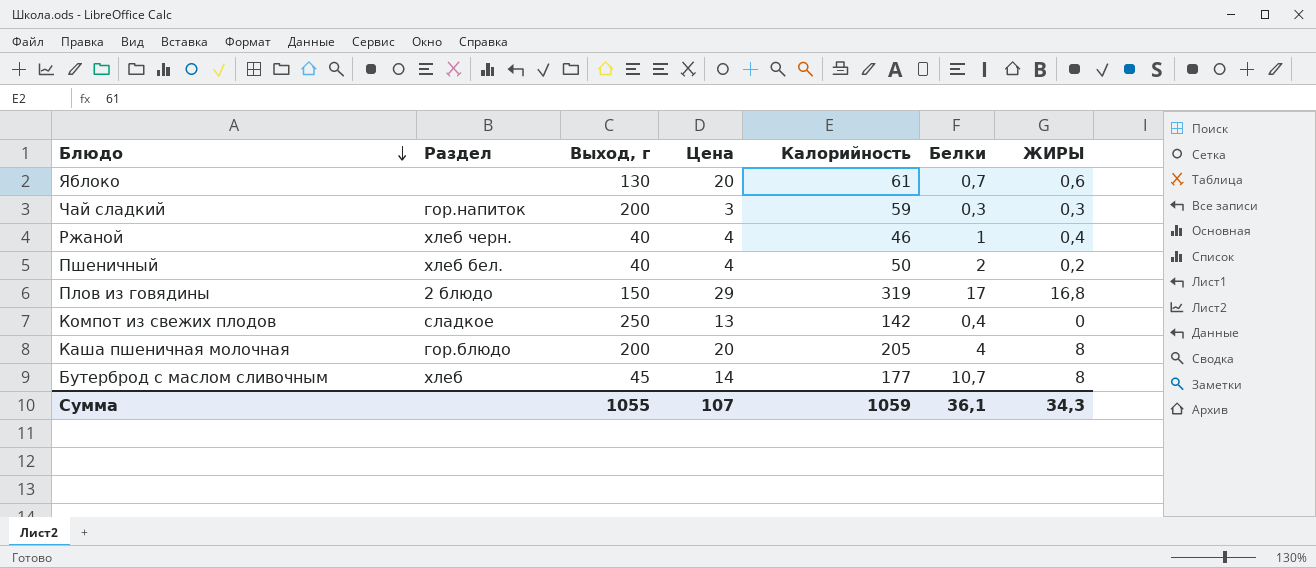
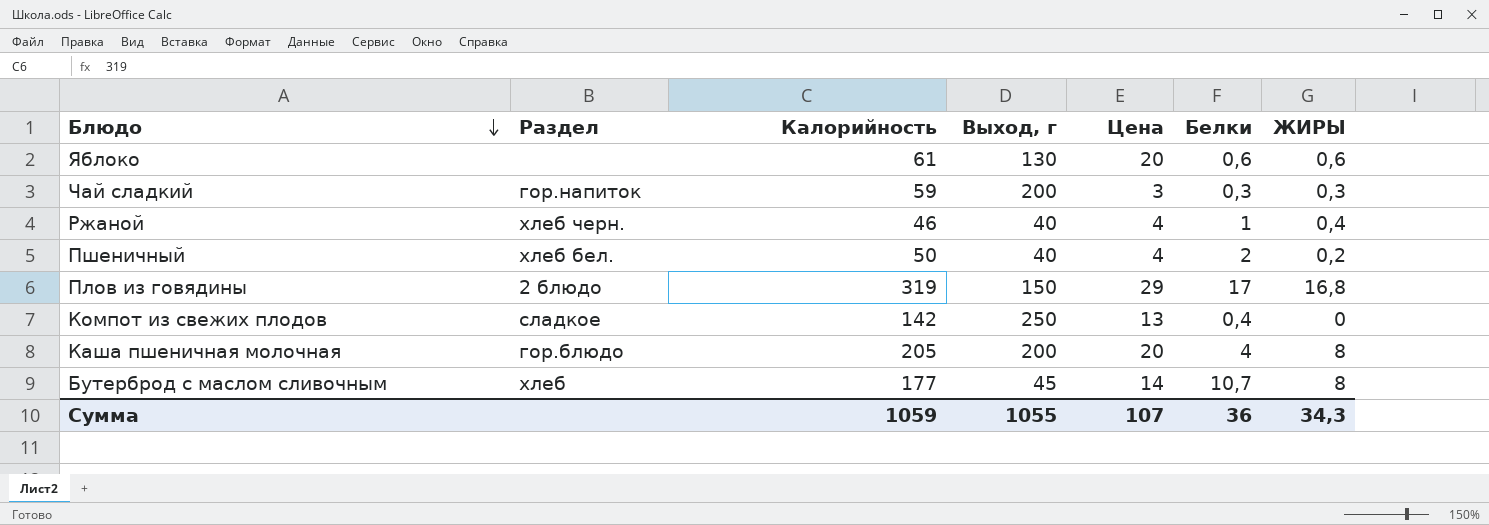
column Калорийность | position: 5 -> 3
Яблоко | Белки: 0,7 -> 0,6
Сумма | Белки: 36,1 -> 36

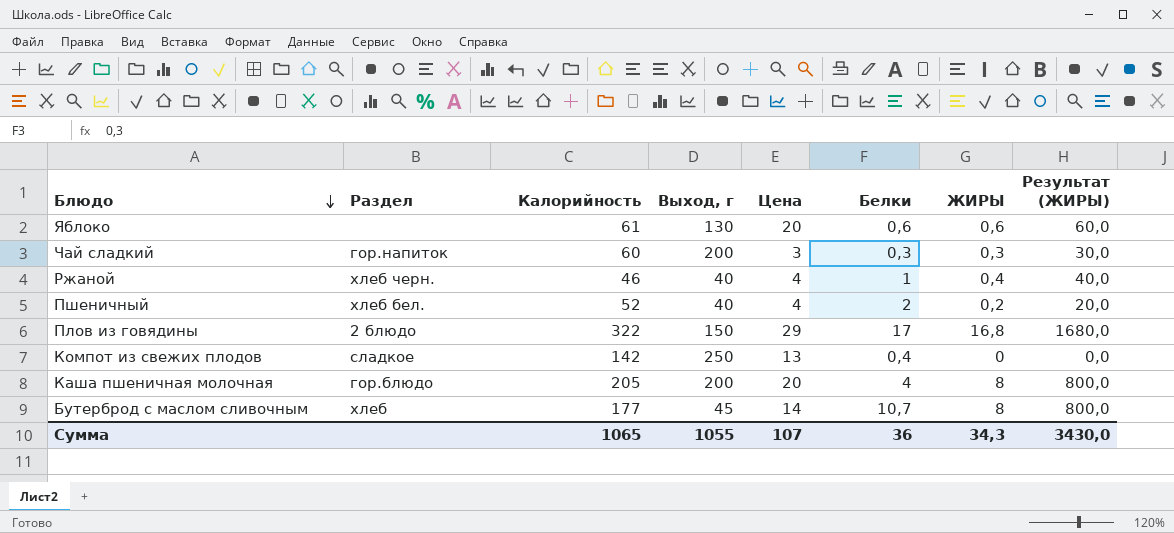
column Результат (ЖИРЫ) | formula: none -> [ЖИРЫ] * 100
Чай сладкий | Калорийность: 59 -> 60
Пшеничный | Калорийность: 50 -> 52
Плов из говядины | Калорийность: 319 -> 322
Сумма | Калорийность: 1059 -> 1065

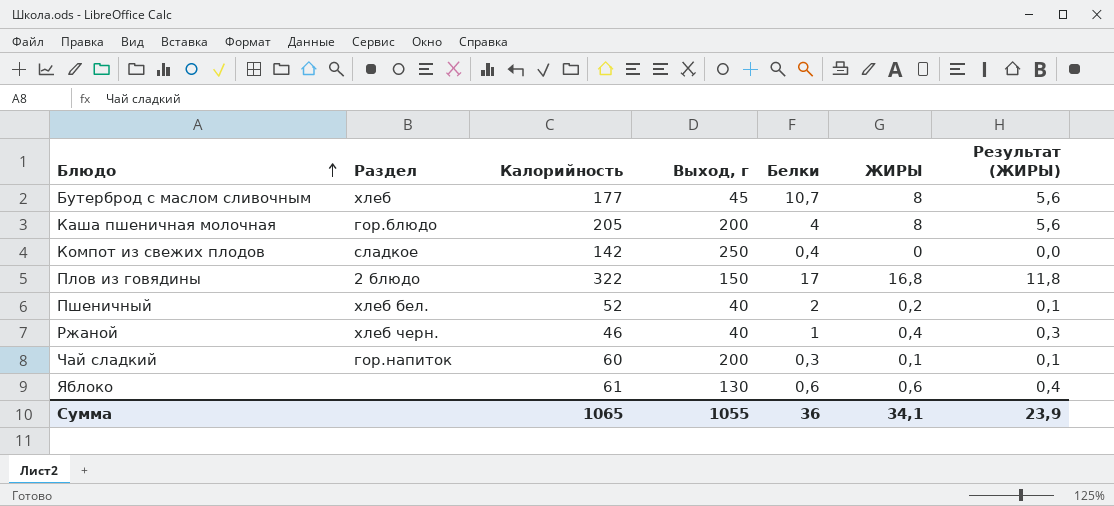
row order: Блюдо descending -> Блюдо ascending
column Цена | position: 5 -> none
column Результат (ЖИРЫ) | formula: [ЖИРЫ] * 100 -> [ЖИРЫ] * 0,7
Чай сладкий | ЖИРЫ: 0,3 -> 0,1
Сумма | ЖИРЫ: 34,3 -> 34,1
Сумма | Результат (ЖИРЫ): 3430,0 -> 23,9

